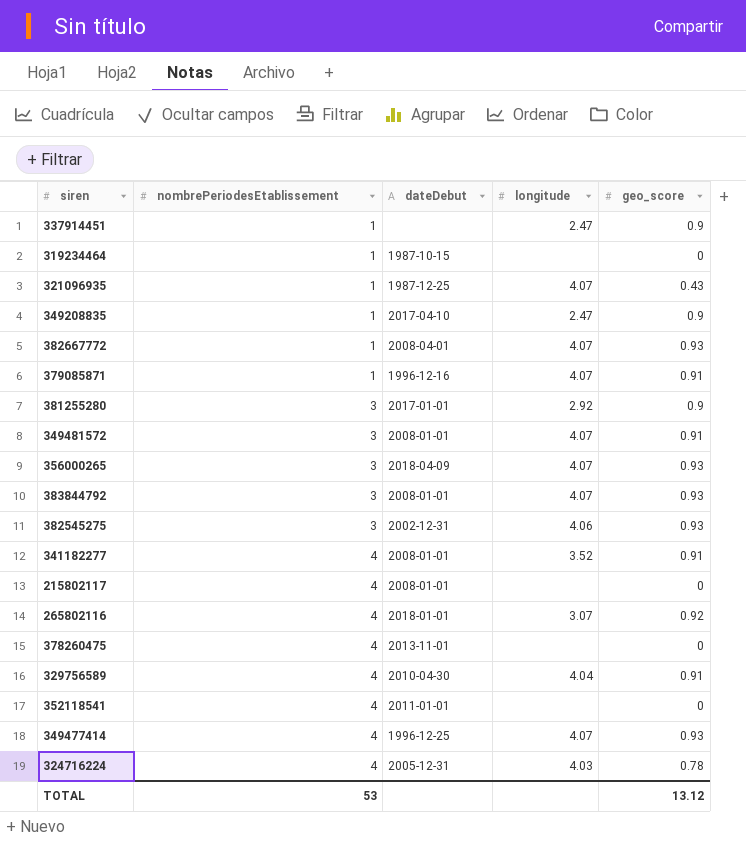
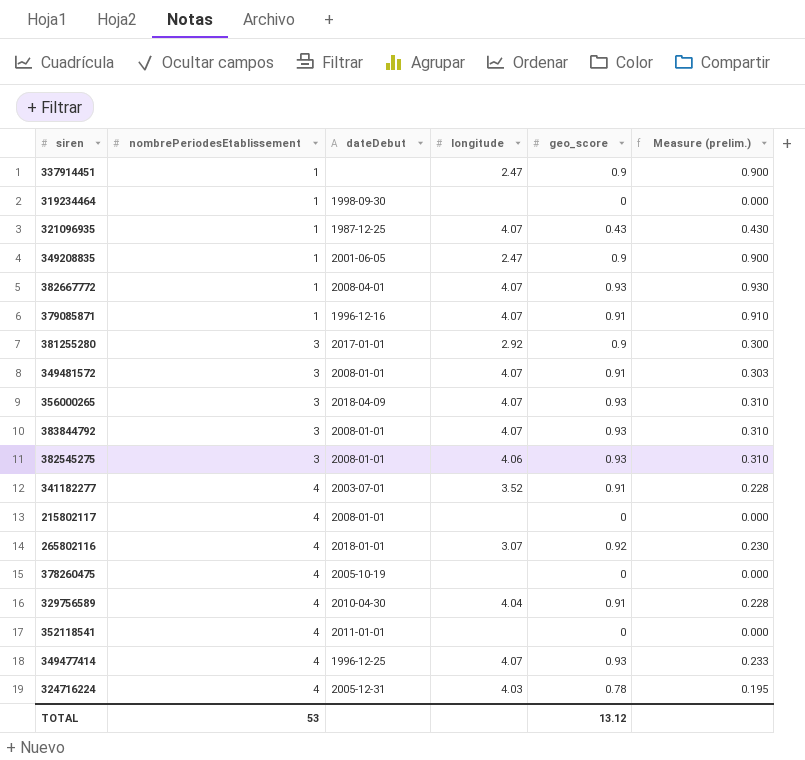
column Measure (prelim.) | formula: none -> [geo_score] / [nombrePeriodesEtablissement]
319234464 | dateDebut: 1987-10-15 -> 1998-09-30
349208835 | dateDebut: 2017-04-10 -> 2001-06-05
382545275 | dateDebut: 2002-12-31 -> 2008-01-01
341182277 | dateDebut: 2008-01-01 -> 2003-07-01
378260475 | dateDebut: 2013-11-01 -> 2005-10-19

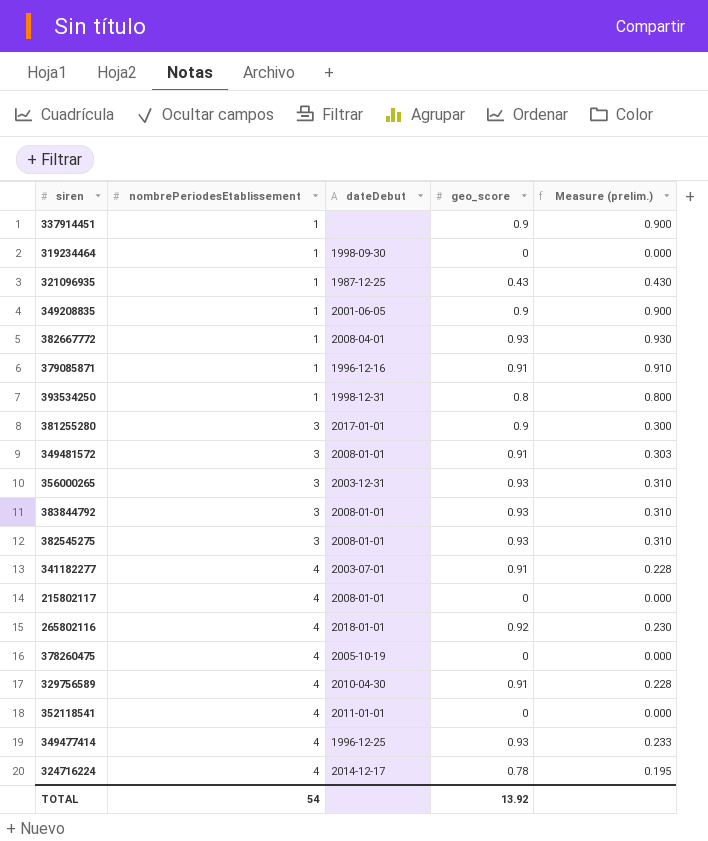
column longitude | position: 4 -> none
row 393534250: none -> 1 | 1998-12-31 | 0.8 | 0.800
356000265 | dateDebut: 2018-04-09 -> 2003-12-31
324716224 | dateDebut: 2005-12-31 -> 2014-12-17
TOTAL | nombrePeriodesEtablissement: 53 -> 54
TOTAL | geo_score: 13.12 -> 13.92

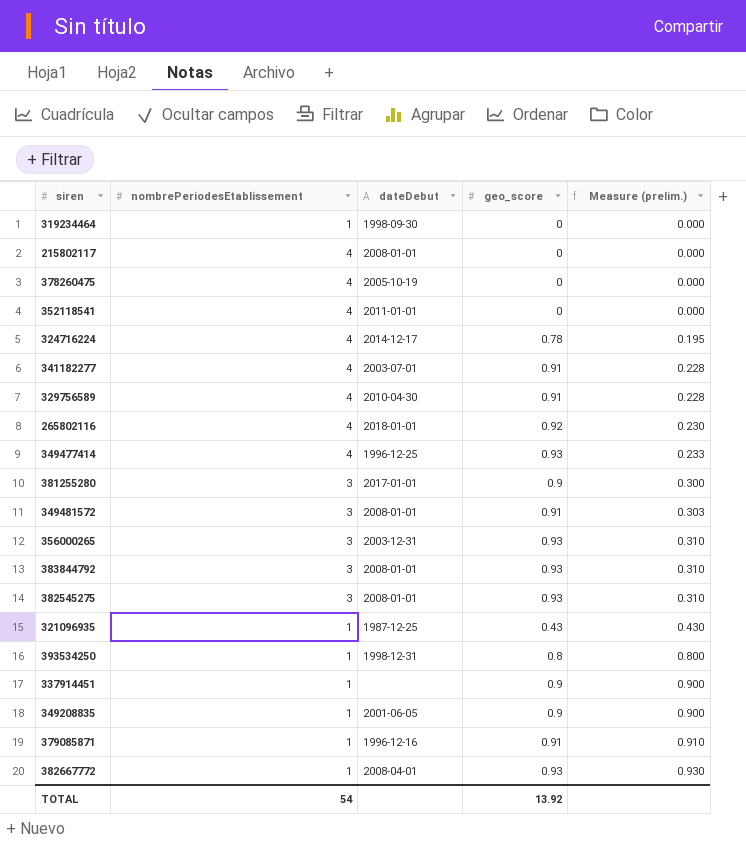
row order: nombrePeriodesEtablissement ascending -> Measure (prelim.) ascending

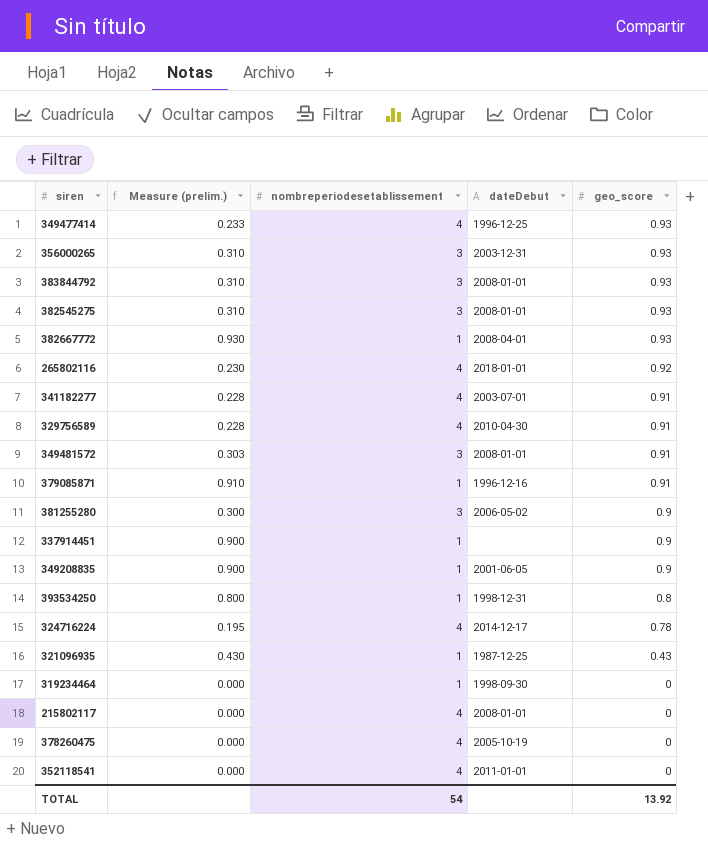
row order: Measure (prelim.) ascending -> geo_score descending
column Measure (prelim.) | position: 5 -> 2
column name: nombrePeriodesEtablissement -> nombreperiodesetablissement
381255280 | dateDebut: 2017-01-01 -> 2006-05-02

